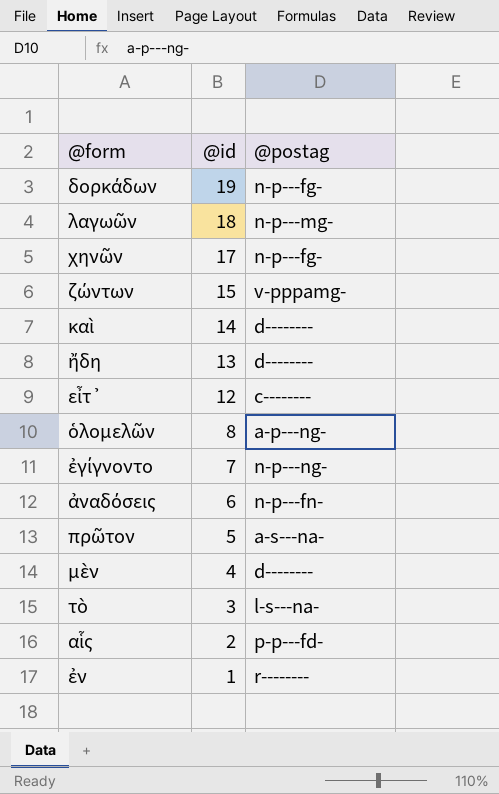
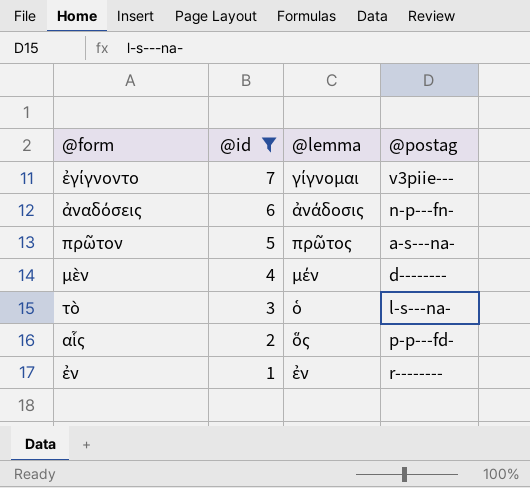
filter: none -> @id <= 7
column @lemma | position: none -> 3
ἐγίγνοντο | @postag: n-p---ng- -> v3piie---

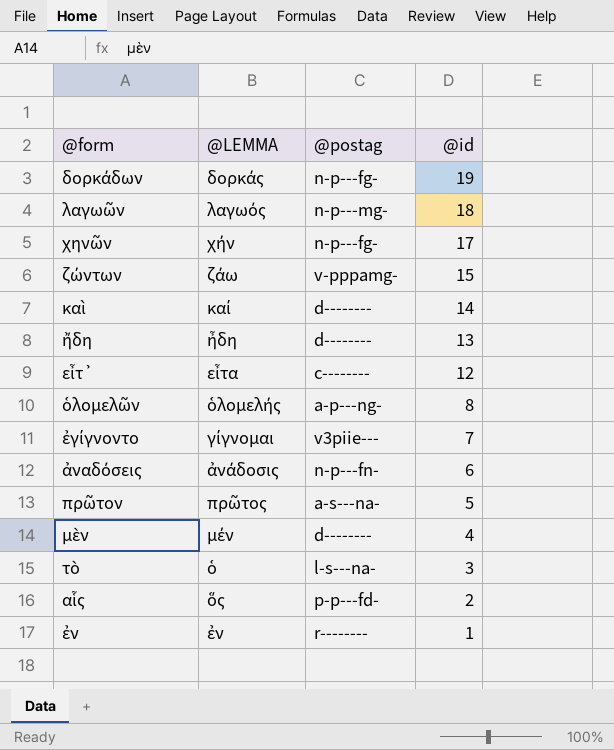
filter: @id <= 7 -> none
column name: @lemma -> @LEMMA
column @id | position: 2 -> 4

